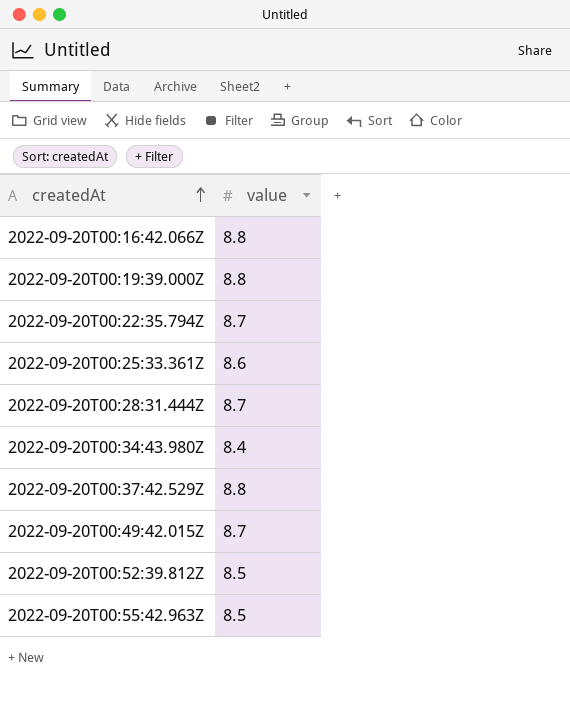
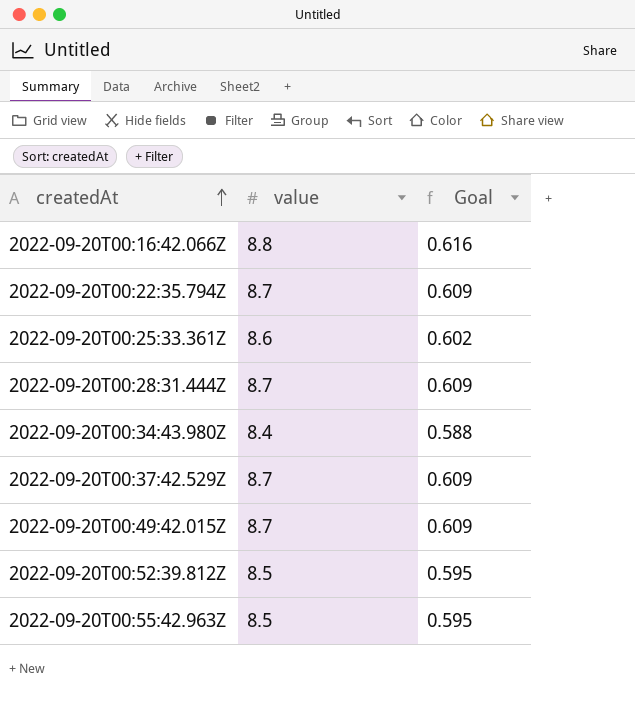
column Goal | formula: none -> [value] * 0.07
row 2022-09-20T00:19:39.000Z: 8.8 -> none
2022-09-20T00:37:42.529Z | value: 8.8 -> 8.7

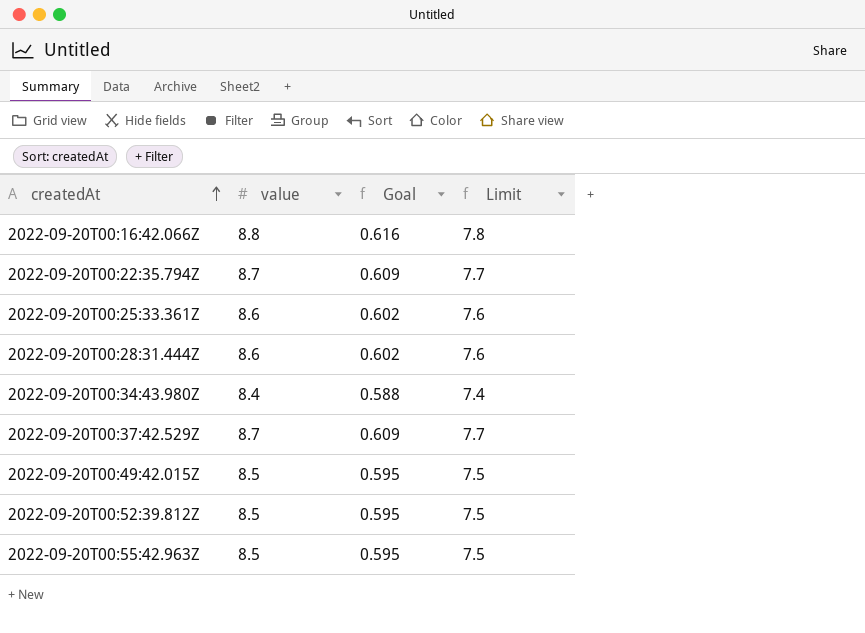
column Limit | formula: none -> [value] - 1
2022-09-20T00:28:31.444Z | value: 8.7 -> 8.6
2022-09-20T00:28:31.444Z | Goal: 0.609 -> 0.602
2022-09-20T00:49:42.015Z | value: 8.7 -> 8.5
2022-09-20T00:49:42.015Z | Goal: 0.609 -> 0.595

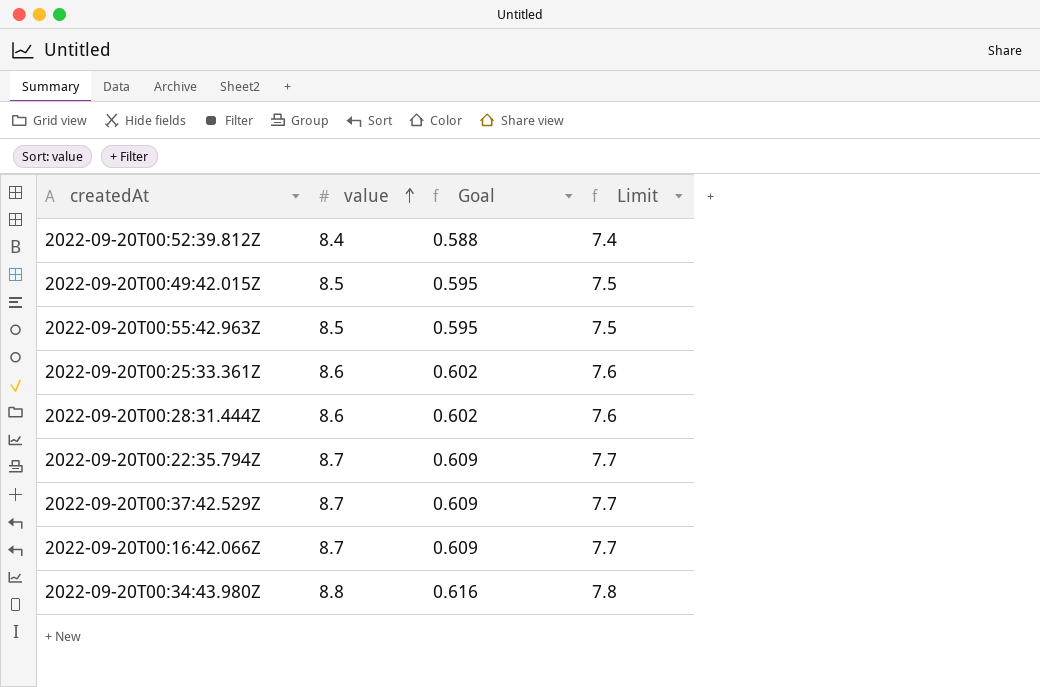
row order: createdAt ascending -> value ascending
2022-09-20T00:52:39.812Z | value: 8.5 -> 8.4
2022-09-20T00:52:39.812Z | Goal: 0.595 -> 0.588
2022-09-20T00:52:39.812Z | Limit: 7.5 -> 7.4
2022-09-20T00:16:42.066Z | value: 8.8 -> 8.7
2022-09-20T00:16:42.066Z | Goal: 0.616 -> 0.609
2022-09-20T00:16:42.066Z | Limit: 7.8 -> 7.7
2022-09-20T00:34:43.980Z | value: 8.4 -> 8.8
2022-09-20T00:34:43.980Z | Goal: 0.588 -> 0.616
2022-09-20T00:34:43.980Z | Limit: 7.4 -> 7.8

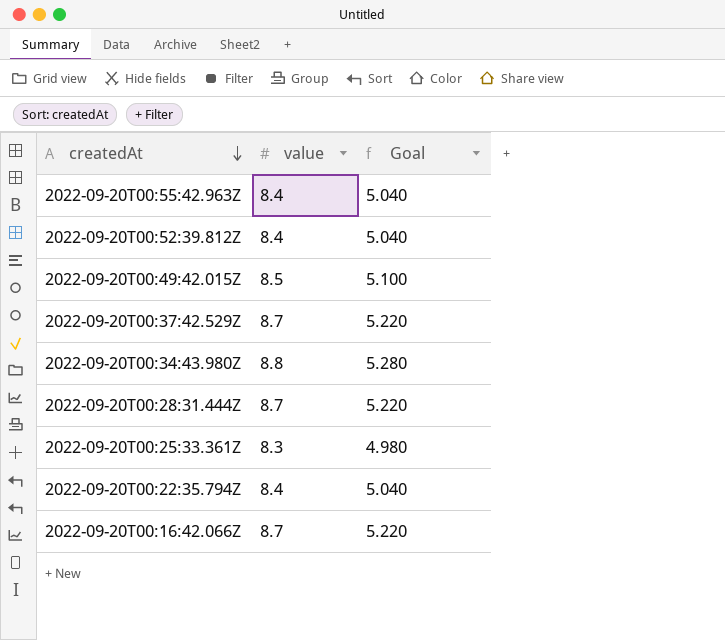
row order: value ascending -> createdAt descending
column Limit | formula: [value] - 1 -> none
column Goal | formula: [value] * 0.07 -> [value] * 0.6
2022-09-20T00:55:42.963Z | value: 8.5 -> 8.4
2022-09-20T00:28:31.444Z | value: 8.6 -> 8.7
2022-09-20T00:25:33.361Z | value: 8.6 -> 8.3
2022-09-20T00:22:35.794Z | value: 8.7 -> 8.4

